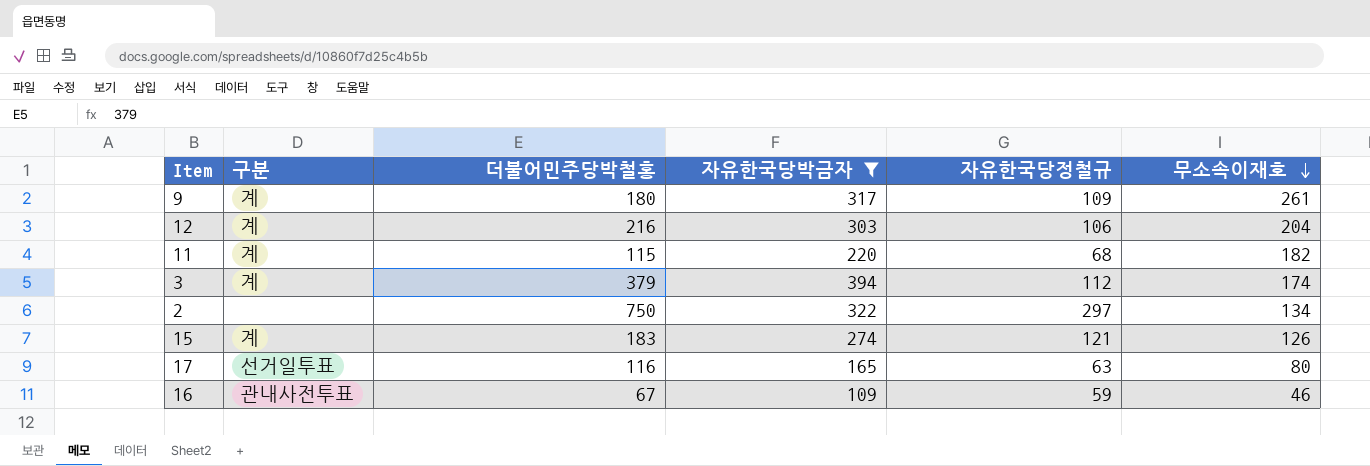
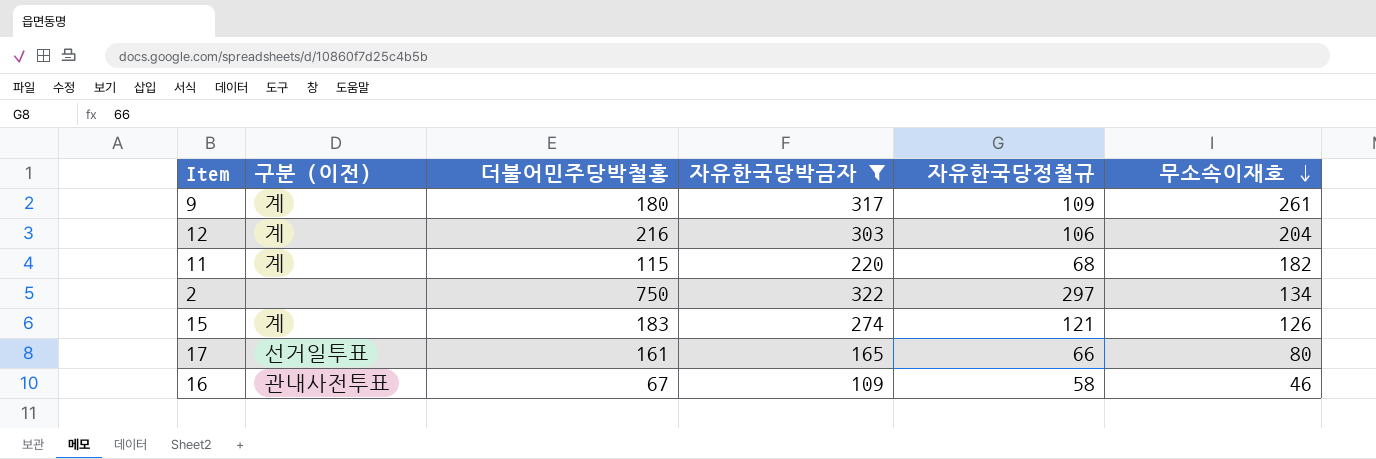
column name: 구분 -> 구분 (이전)
row 3: 계 | 379 | 394 | 112 | 174 -> none
17 | 더불어민주당박철홍: 116 -> 161
17 | 자유한국당정철규: 63 -> 66
16 | 자유한국당정철규: 59 -> 58

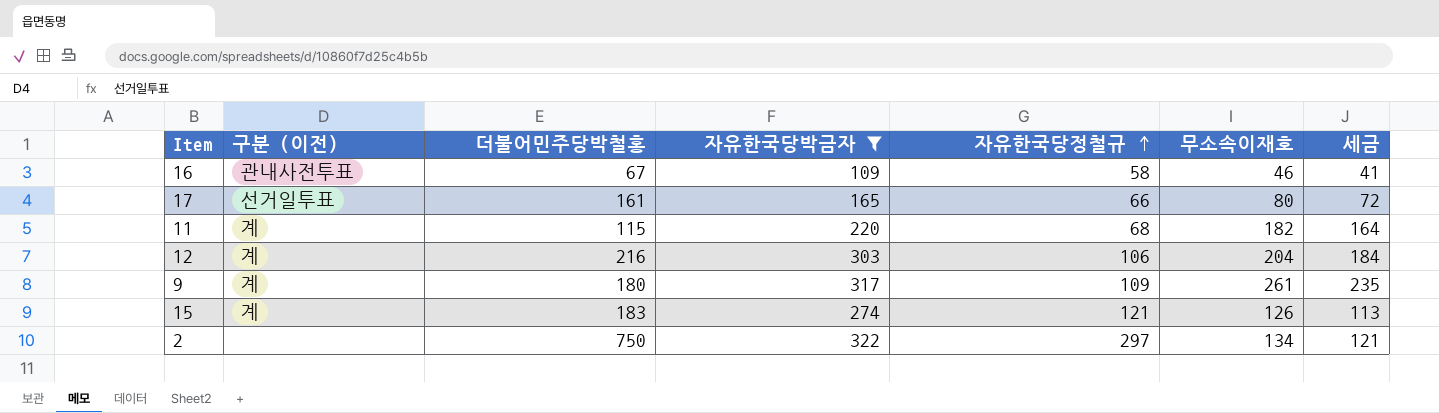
row order: 무소속이재호 descending -> 자유한국당정철규 ascending
column 세금 | formula: none -> [무소속이재호] * 0.9

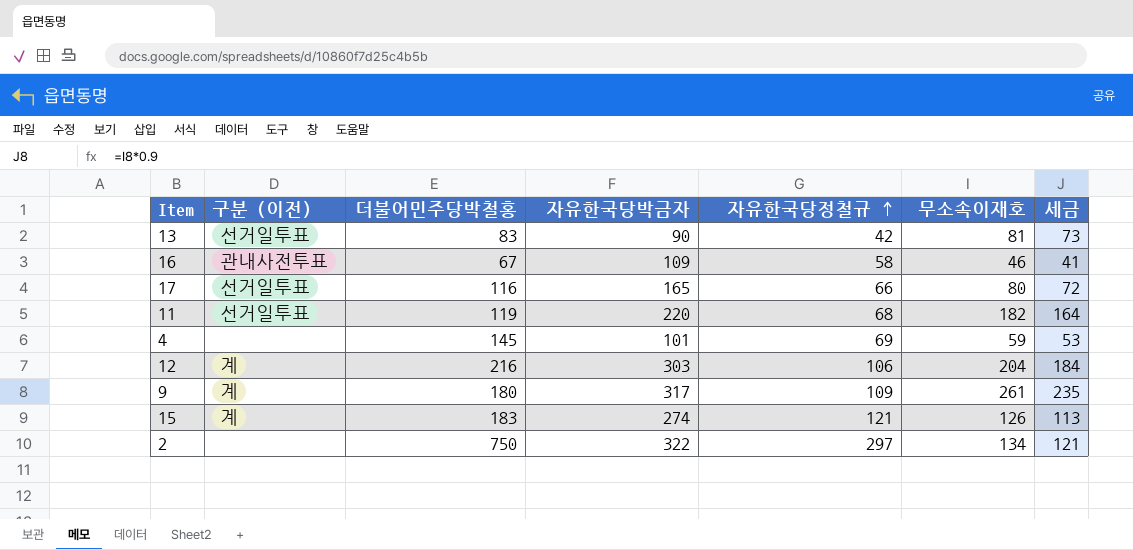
filter: 자유한국당박금자 >= 109 -> none
17 | 더불어민주당박철홍: 161 -> 116
11 | 구분 (이전): 계 -> 선거일투표
11 | 더불어민주당박철홍: 115 -> 119

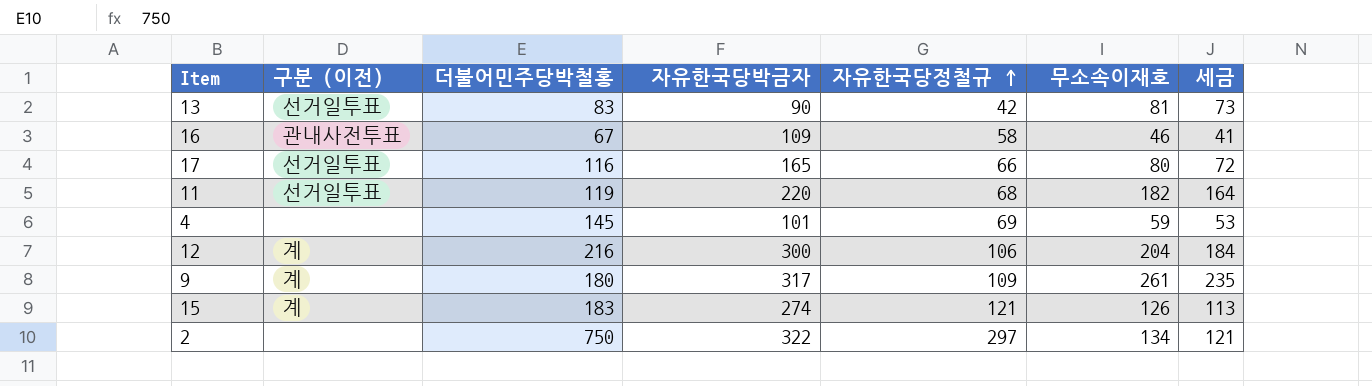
12 | 자유한국당박금자: 303 -> 300

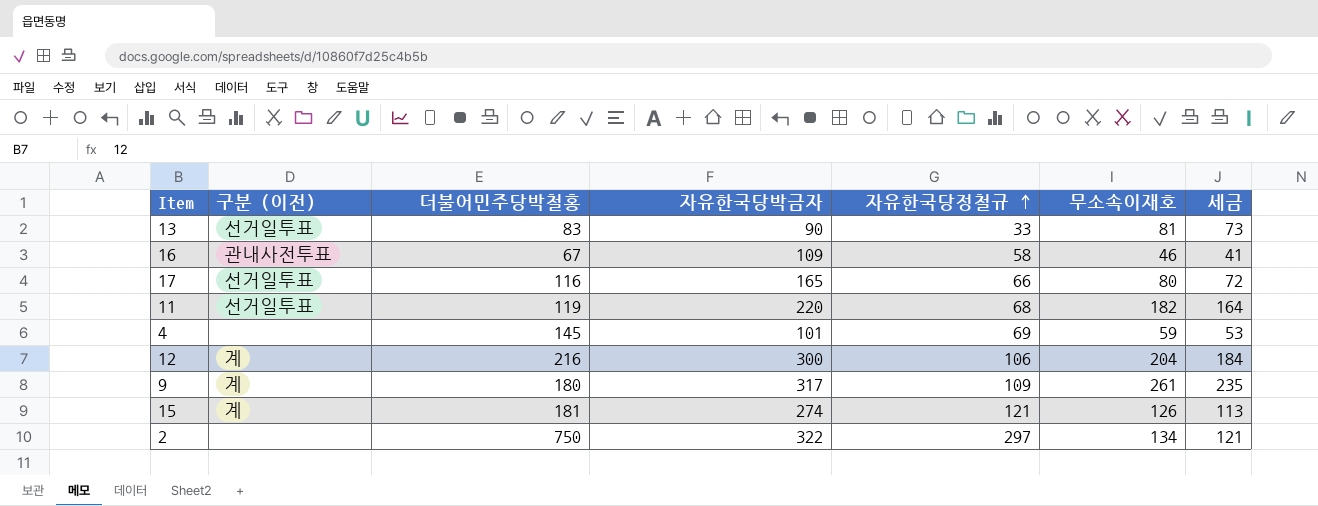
13 | 자유한국당정철규: 42 -> 33
15 | 더불어민주당박철홍: 183 -> 181

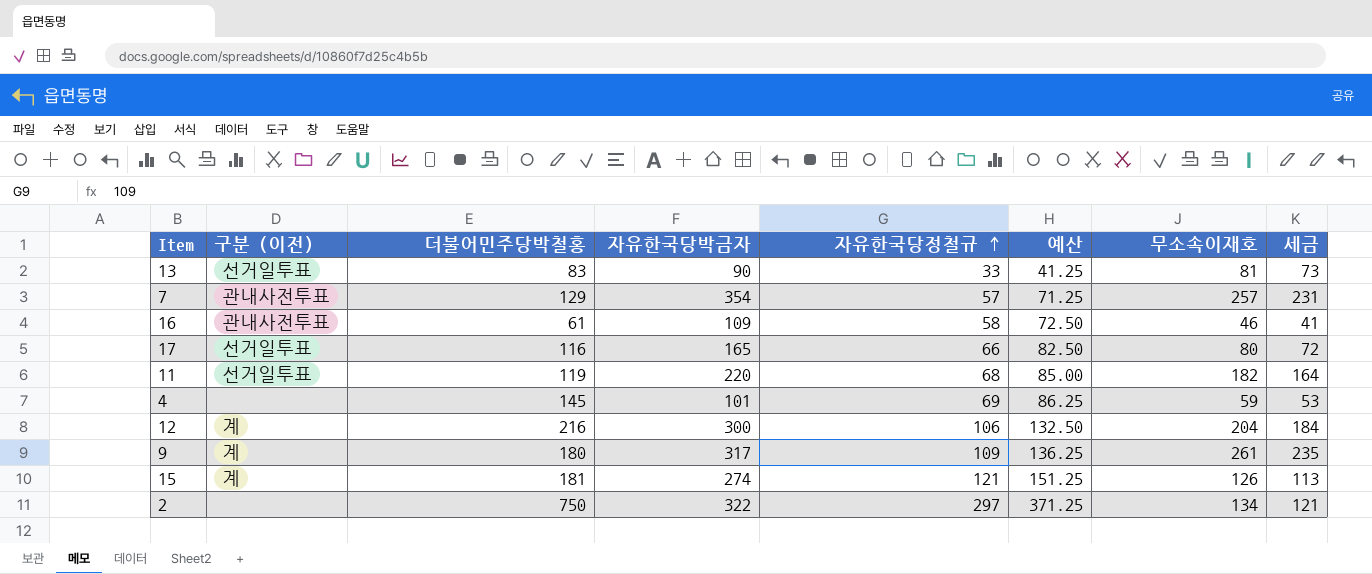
column 예산 | formula: none -> [자유한국당정철규] * 1.25
row 7: none -> 관내사전투표 | 129 | 354 | 57 | 71.25 | 257 | 231
16 | 더불어민주당박철홍: 67 -> 61

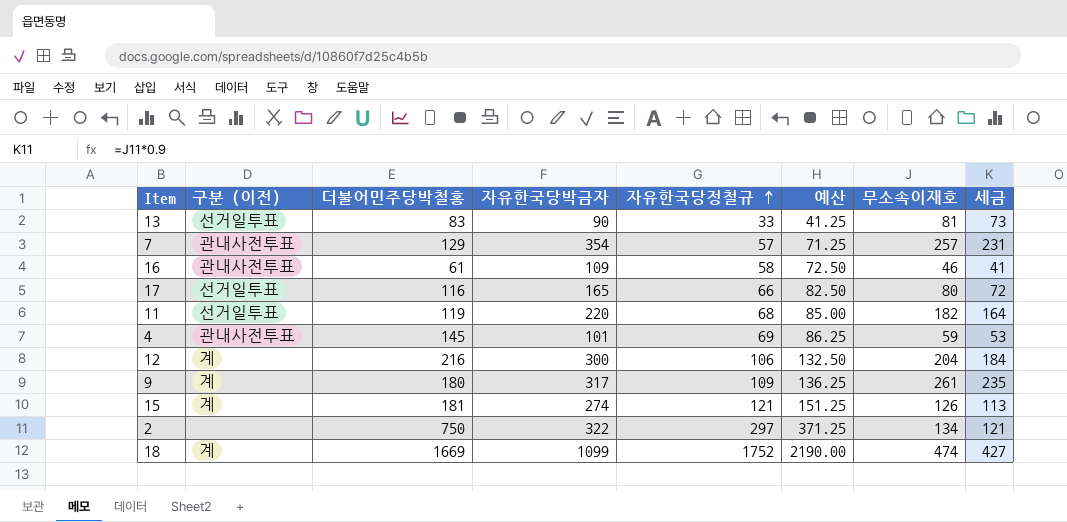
4 | 구분 (이전): none -> 관내사전투표
row 18: none -> 계 | 1669 | 1099 | 1752 | 2190.00 | 474 | 427

